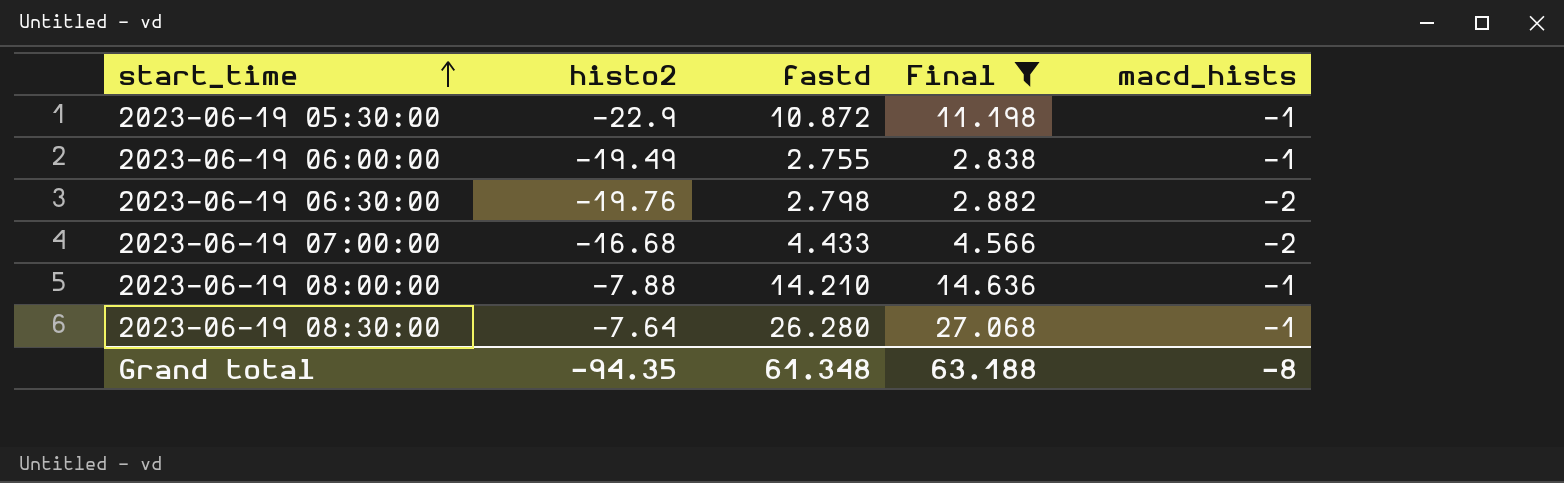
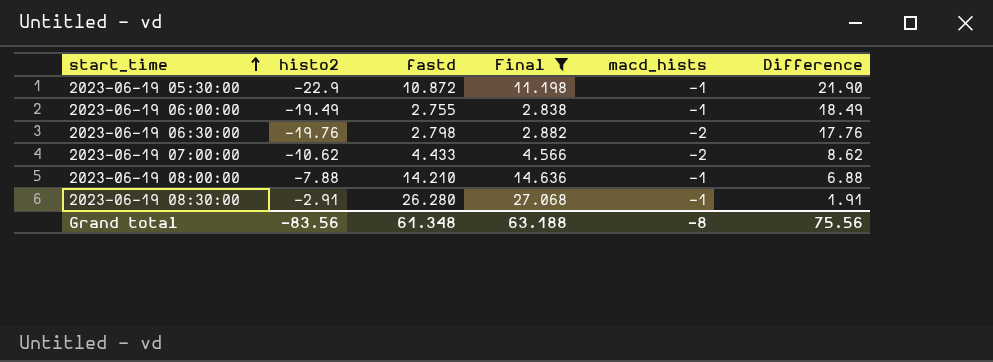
column Difference | formula: none -> [macd_hists] - [histo2]
2023-06-19 07:00:00 | histo2: -16.68 -> -10.62
2023-06-19 08:30:00 | histo2: -7.64 -> -2.91
Grand total | histo2: -94.35 -> -83.56

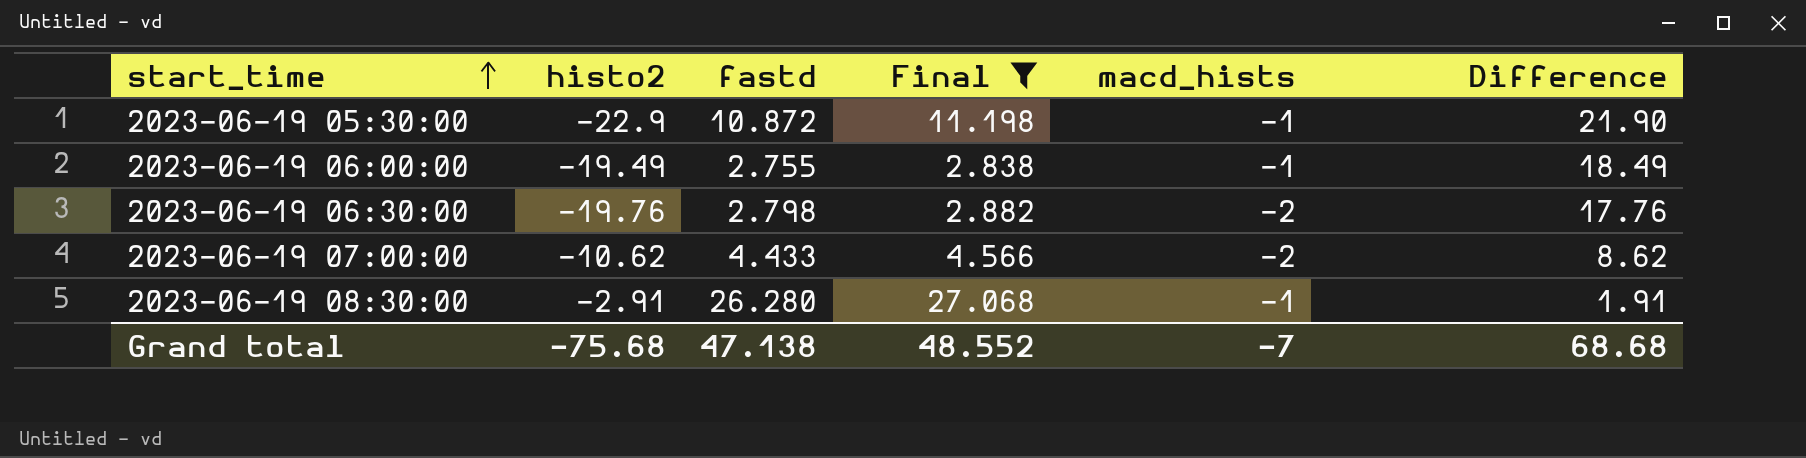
row 2023-06-19 08:00:00: -7.88 | 14.210 | 14.636 | -1 | 6.88 -> none
Grand total | histo2: -83.56 -> -75.68
Grand total | fastd: 61.348 -> 47.138
Grand total | Final: 63.188 -> 48.552
Grand total | macd_hists: -8 -> -7
Grand total | Difference: 75.56 -> 68.68

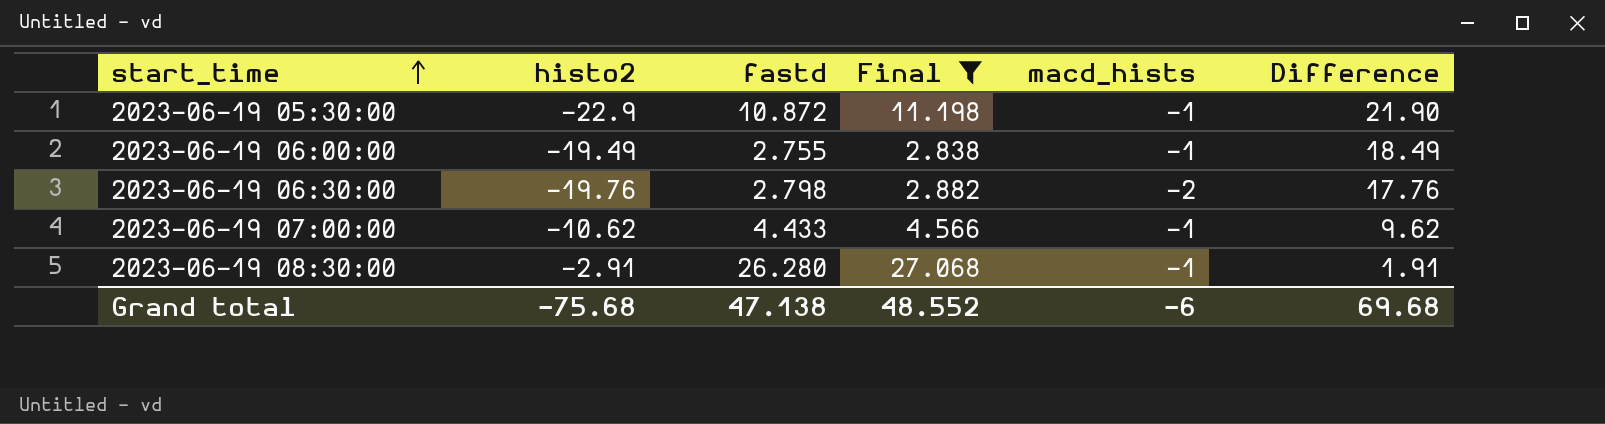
2023-06-19 07:00:00 | macd_hists: -2 -> -1
2023-06-19 07:00:00 | Difference: 8.62 -> 9.62
Grand total | macd_hists: -7 -> -6
Grand total | Difference: 68.68 -> 69.68

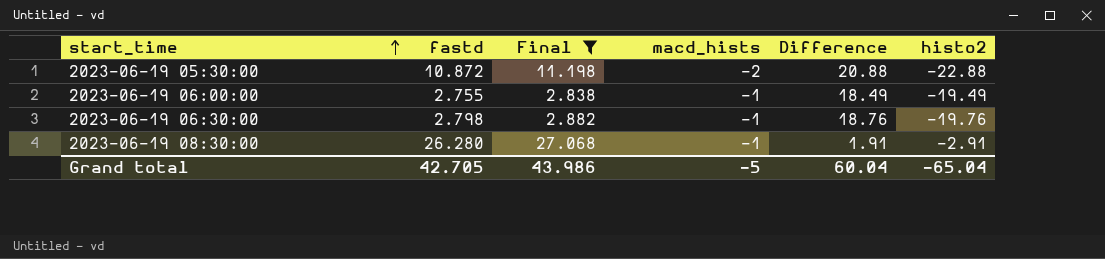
column histo2 | position: 2 -> 6
row 2023-06-19 07:00:00: -10.62 | 4.433 | 4.566 | -1 | 9.62 -> none
2023-06-19 05:30:00 | macd_hists: -1 -> -2
2023-06-19 05:30:00 | Difference: 21.90 -> 20.88
2023-06-19 05:30:00 | histo2: -22.9 -> -22.88
2023-06-19 06:30:00 | macd_hists: -2 -> -1
2023-06-19 06:30:00 | Difference: 17.76 -> 18.76
Grand total | fastd: 47.138 -> 42.705
Grand total | Final: 48.552 -> 43.986
Grand total | macd_hists: -6 -> -5
Grand total | Difference: 69.68 -> 60.04
Grand total | histo2: -75.68 -> -65.04

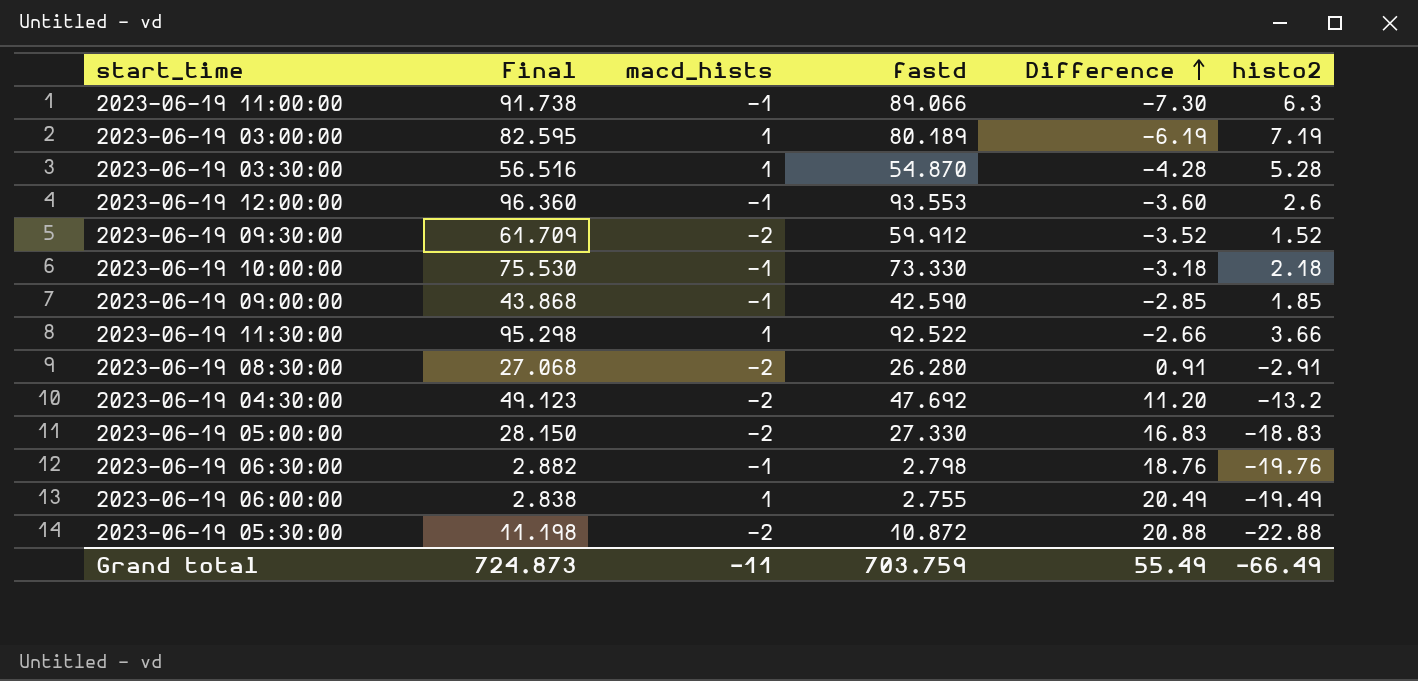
filter: Final <= 27.068 -> none
row order: start_time ascending -> Difference ascending
column fastd | position: 2 -> 4
2023-06-19 08:30:00 | macd_hists: -1 -> -2
2023-06-19 08:30:00 | Difference: 1.91 -> 0.91
2023-06-19 06:00:00 | macd_hists: -1 -> 1
2023-06-19 06:00:00 | Difference: 18.49 -> 20.49
Grand total | Final: 43.986 -> 724.873
Grand total | macd_hists: -5 -> -11
Grand total | fastd: 42.705 -> 703.759
Grand total | Difference: 60.04 -> 55.49
Grand total | histo2: -65.04 -> -66.49

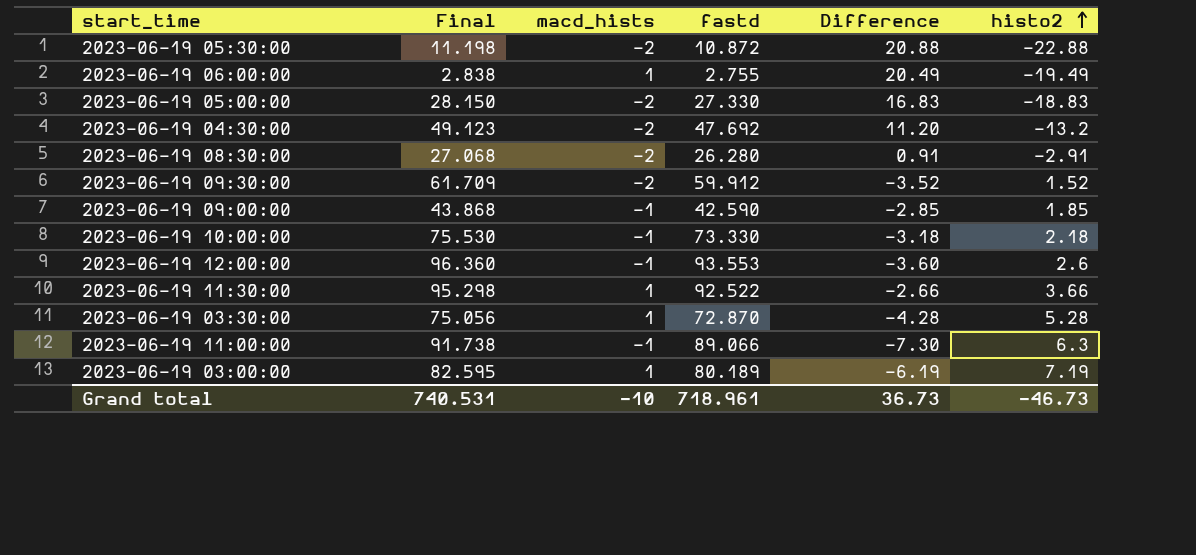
row order: Difference ascending -> histo2 ascending
row 2023-06-19 06:30:00: 2.882 | -1 | 2.798 | 18.76 | -19.76 -> none
2023-06-19 03:30:00 | Final: 56.516 -> 75.056
2023-06-19 03:30:00 | fastd: 54.870 -> 72.870
Grand total | Final: 724.873 -> 740.531
Grand total | macd_hists: -11 -> -10
Grand total | fastd: 703.759 -> 718.961
Grand total | Difference: 55.49 -> 36.73
Grand total | histo2: -66.49 -> -46.73

